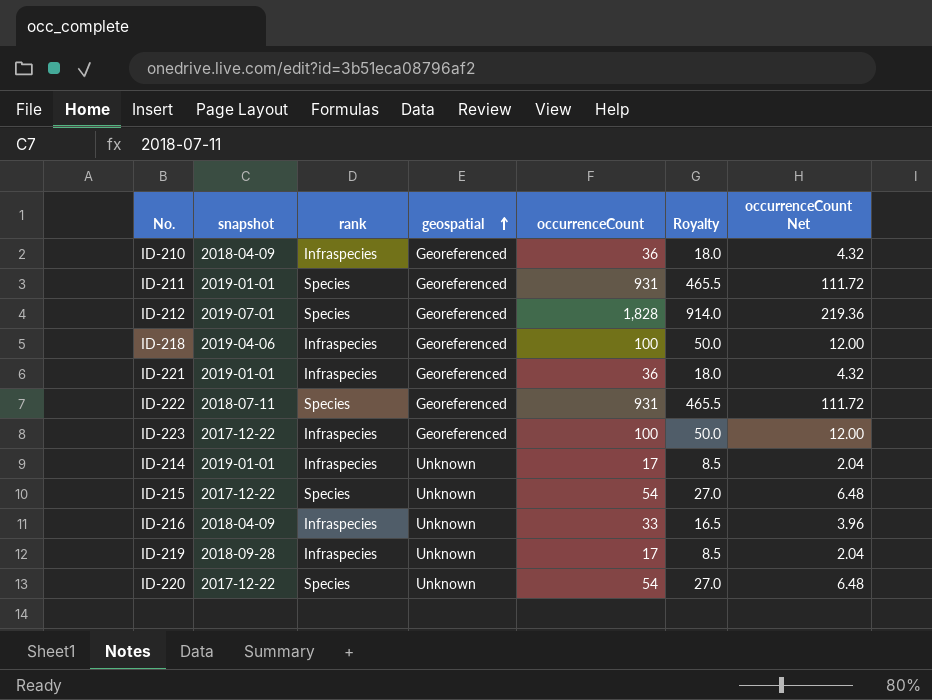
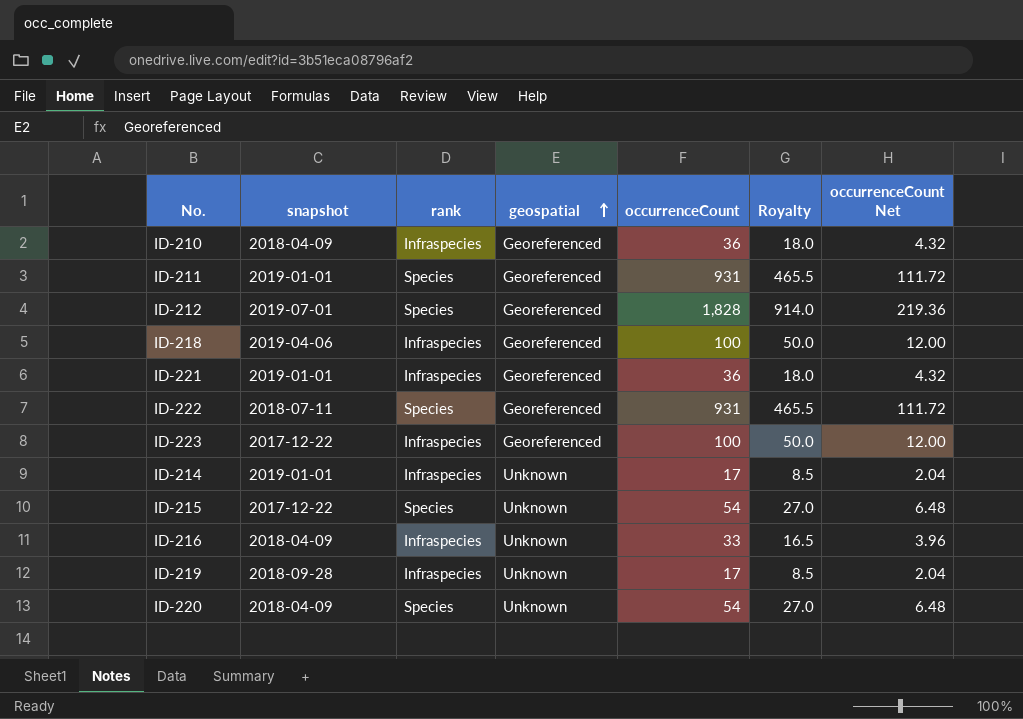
ID-220 | snapshot: 2017-12-22 -> 2018-04-09

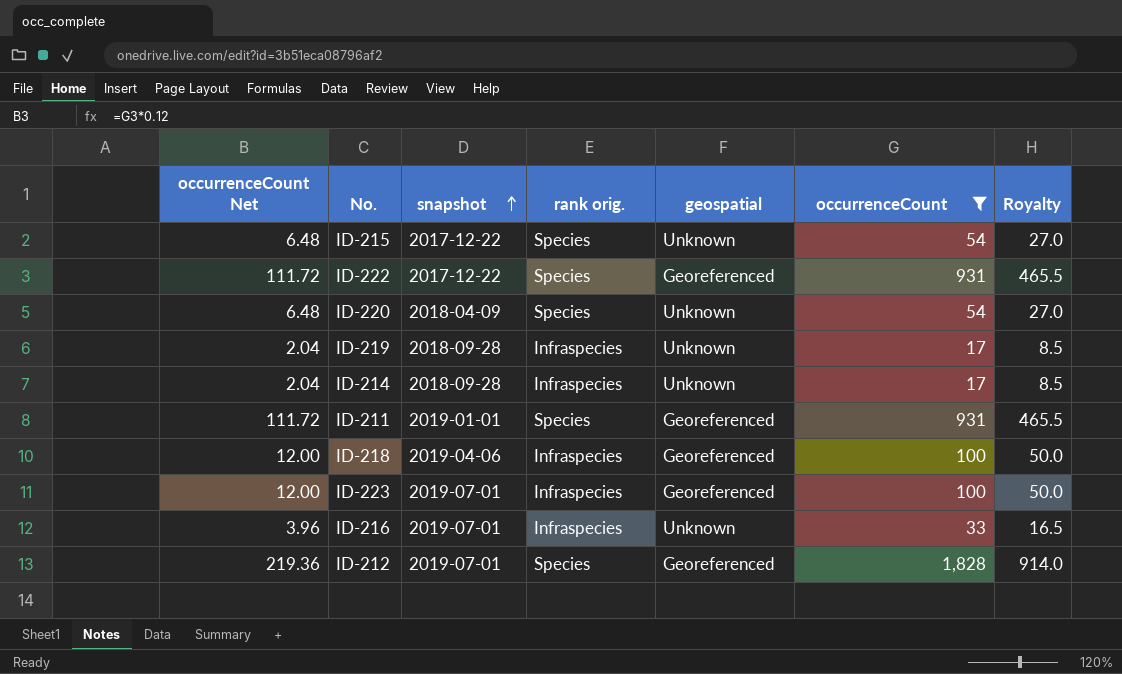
filter: none -> occurrenceCount != 36
row order: geospatial ascending -> snapshot ascending
column occurrenceCount Net | position: 7 -> 1
column name: rank -> rank orig.
ID-222 | snapshot: 2018-07-11 -> 2017-12-22
ID-214 | snapshot: 2019-01-01 -> 2018-09-28
ID-223 | snapshot: 2017-12-22 -> 2019-07-01
ID-216 | snapshot: 2018-04-09 -> 2019-07-01

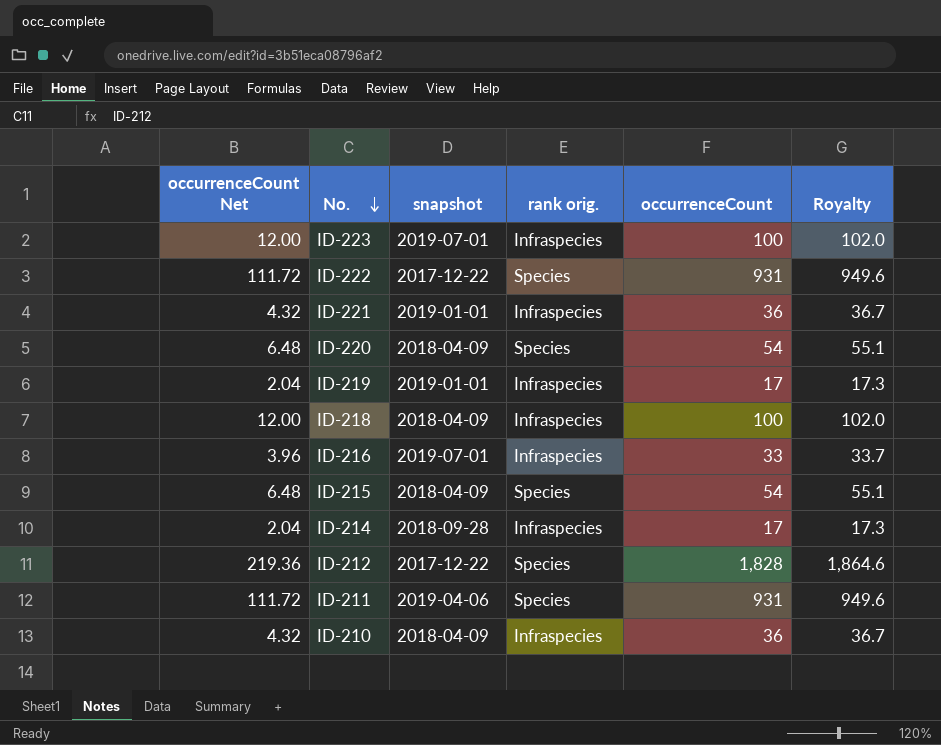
filter: occurrenceCount != 36 -> none
row order: snapshot ascending -> No. descending
column geospatial | position: 5 -> none
column Royalty | formula: [occurrenceCount] * 0.5 -> [occurrenceCount] * 1.02
ID-219 | snapshot: 2018-09-28 -> 2019-01-01
ID-218 | snapshot: 2019-04-06 -> 2018-04-09
ID-215 | snapshot: 2017-12-22 -> 2018-04-09
ID-212 | snapshot: 2019-07-01 -> 2017-12-22
ID-211 | snapshot: 2019-01-01 -> 2019-04-06

